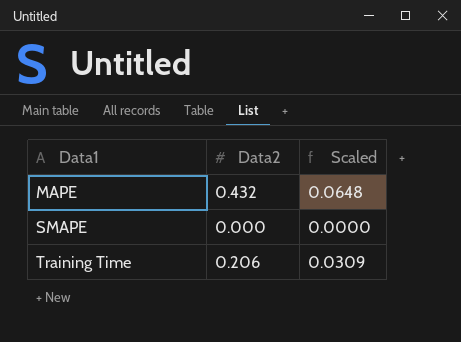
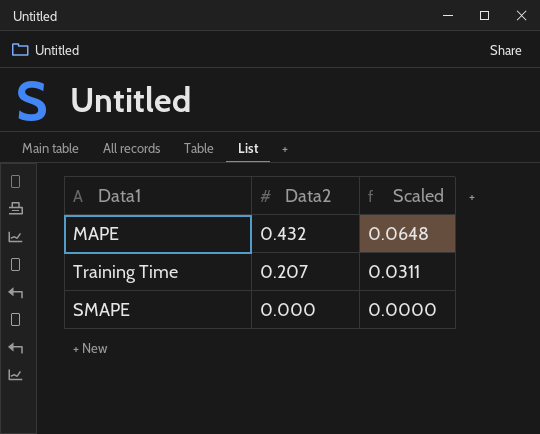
row order: Data1 ascending -> Data2 descending
Training Time | Data2: 0.206 -> 0.207
Training Time | Scaled: 0.0309 -> 0.0311

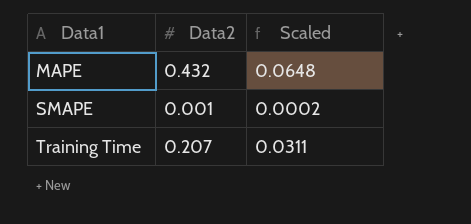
row order: Data2 descending -> Data1 ascending
SMAPE | Data2: 0.000 -> 0.001
SMAPE | Scaled: 0.0000 -> 0.0002

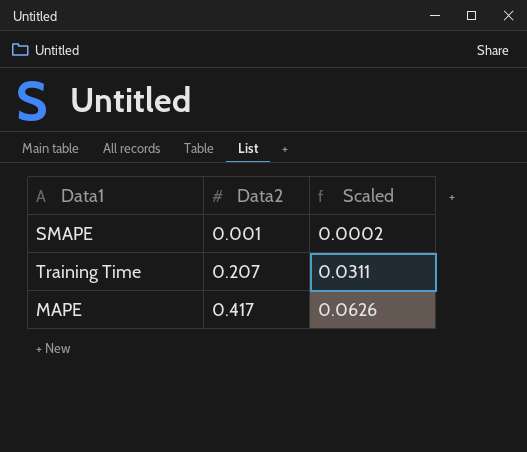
row order: Data1 ascending -> Data2 ascending
MAPE | Data2: 0.432 -> 0.417
MAPE | Scaled: 0.0648 -> 0.0626

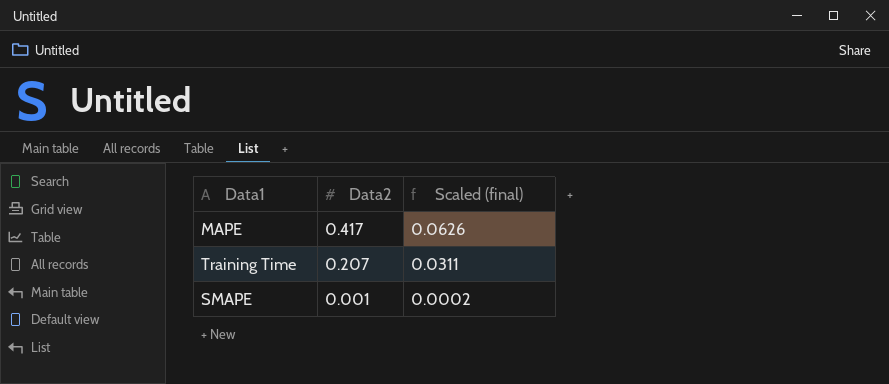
row order: Data2 ascending -> Data2 descending
column name: Scaled -> Scaled (final)

